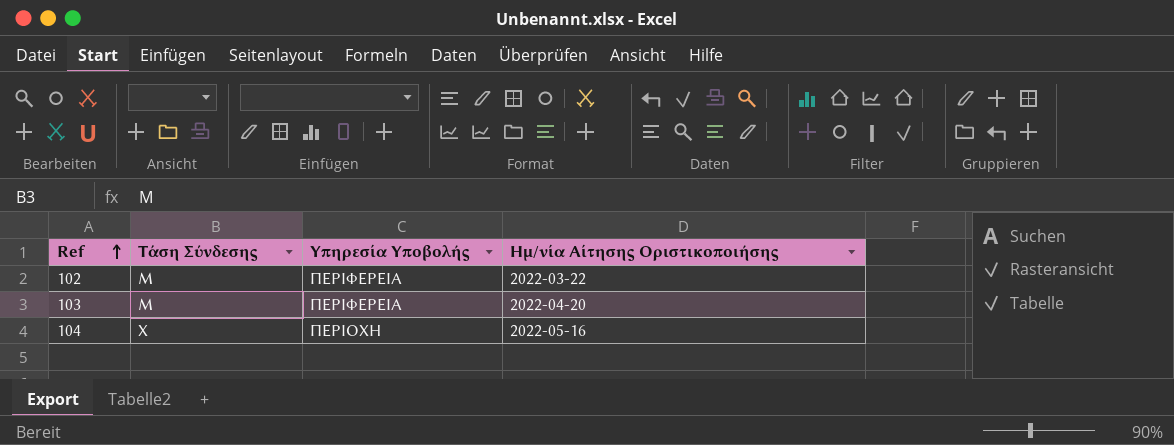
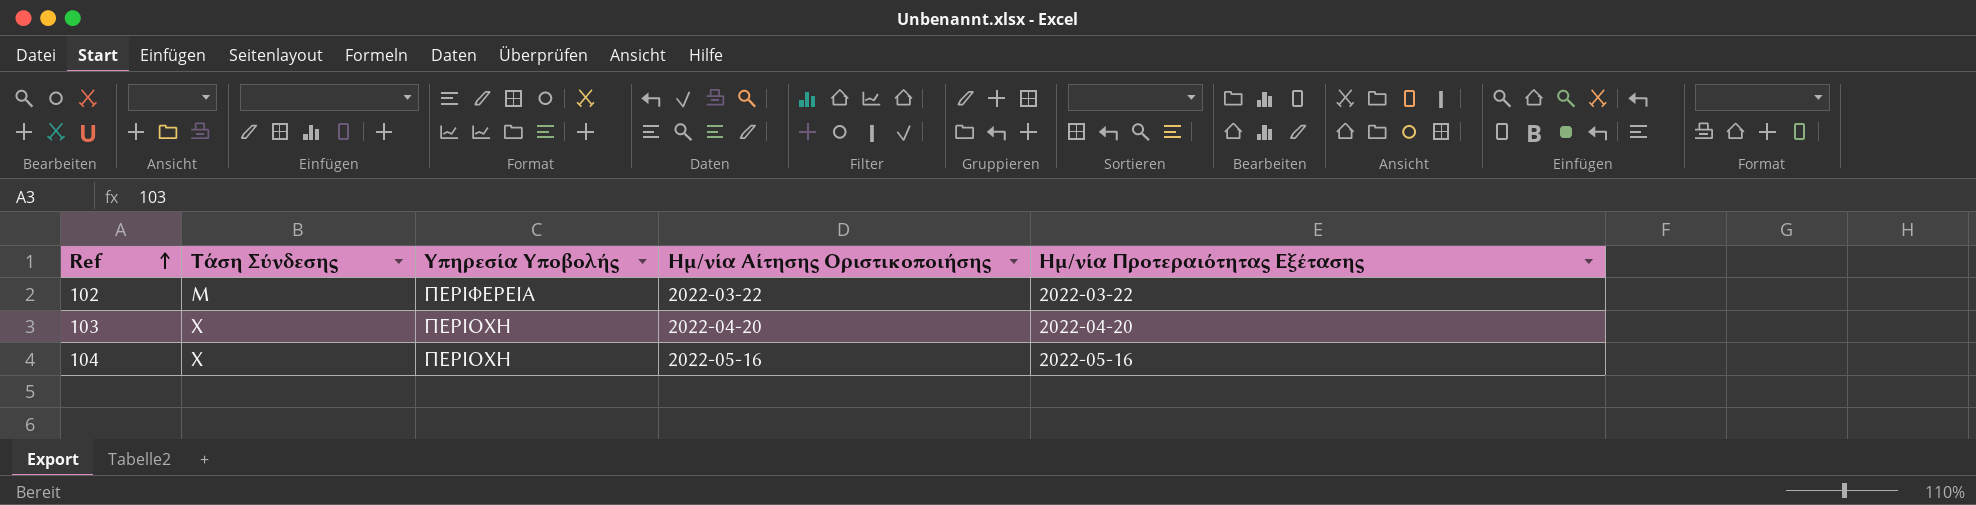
column Ημ/νία Προτεραιότητας Εξέτασης | position: none -> 5
103 | Τάση Σύνδεσης: Μ -> Χ
103 | Υπηρεσία Υποβολής: ΠΕΡΙΦΕΡΕΙΑ -> ΠΕΡΙΟΧΗ

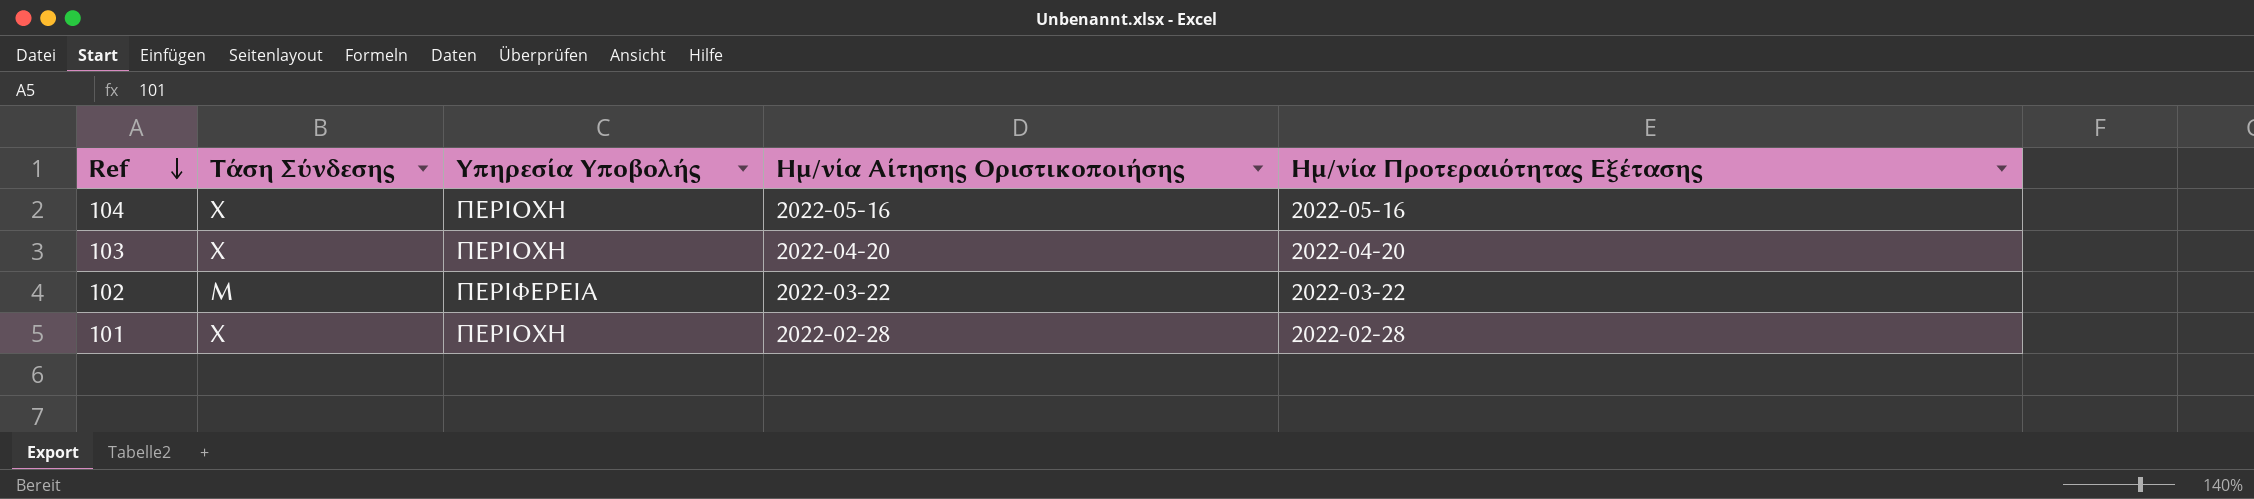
row order: Ref ascending -> Ref descending
row 101: none -> Χ | ΠΕΡΙΟΧΗ | 2022-02-28 | 2022-02-28

